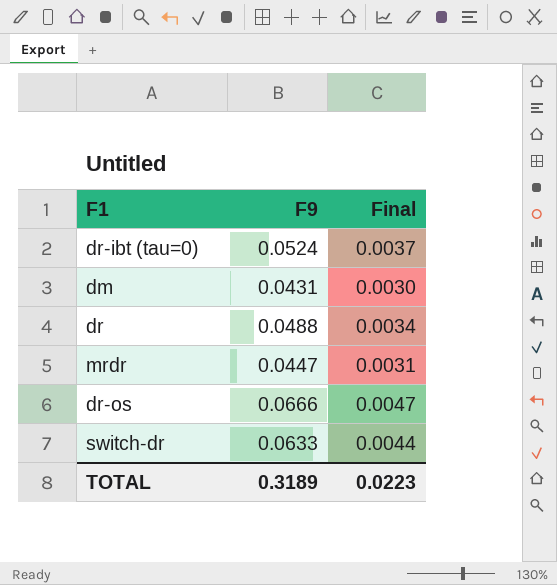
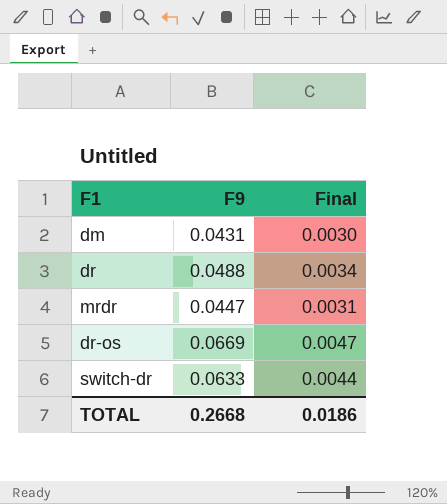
row dr-ibt (tau=0): 0.0524 | 0.0037 -> none
dr-os | F9: 0.0666 -> 0.0669
TOTAL | F9: 0.3189 -> 0.2668
TOTAL | Final: 0.0223 -> 0.0186

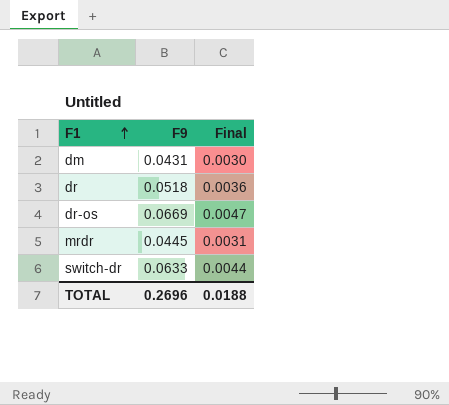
row order: none -> F1 ascending
dr | F9: 0.0488 -> 0.0518
dr | Final: 0.0034 -> 0.0036
mrdr | F9: 0.0447 -> 0.0445
TOTAL | F9: 0.2668 -> 0.2696
TOTAL | Final: 0.0186 -> 0.0188

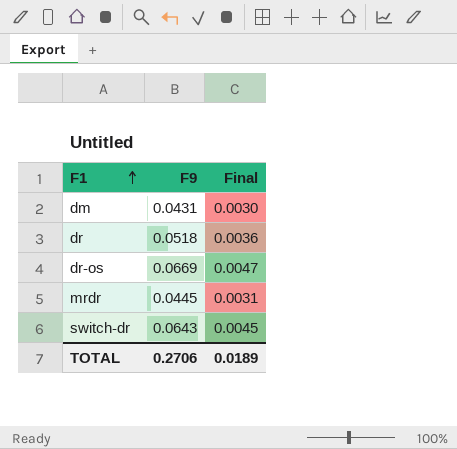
switch-dr | F9: 0.0633 -> 0.0643
switch-dr | Final: 0.0044 -> 0.0045
TOTAL | F9: 0.2696 -> 0.2706
TOTAL | Final: 0.0188 -> 0.0189

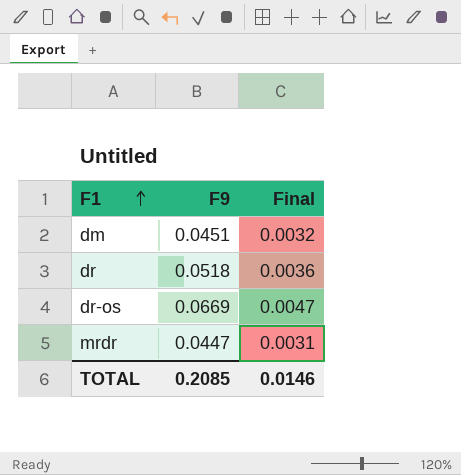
row switch-dr: 0.0643 | 0.0045 -> none
dm | F9: 0.0431 -> 0.0451
dm | Final: 0.0030 -> 0.0032
mrdr | F9: 0.0445 -> 0.0447
TOTAL | F9: 0.2706 -> 0.2085
TOTAL | Final: 0.0189 -> 0.0146

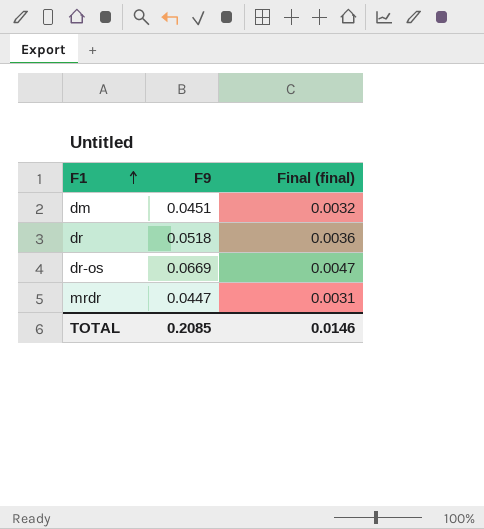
column name: Final -> Final (final)

